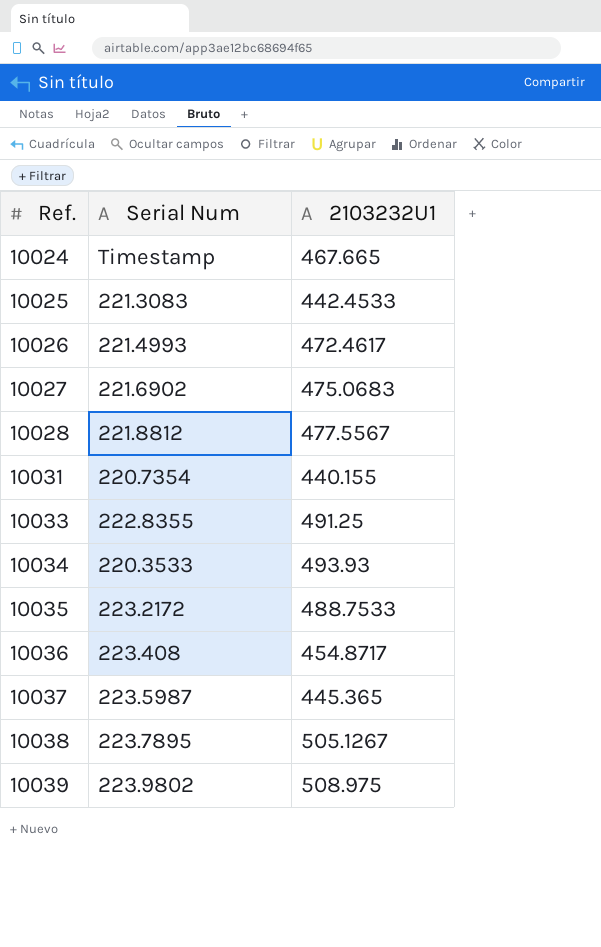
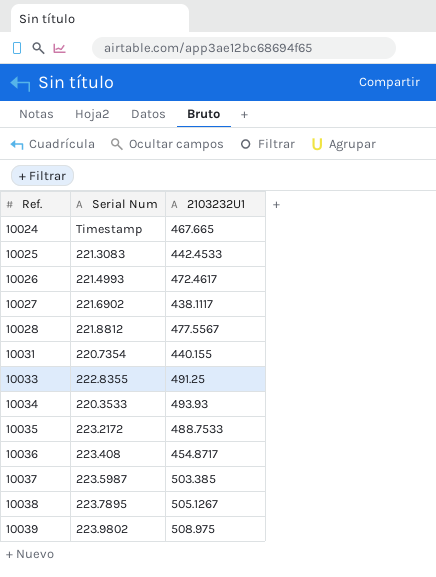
10027 | 2103232U1: 475.0683 -> 438.1117
10037 | 2103232U1: 445.365 -> 503.385

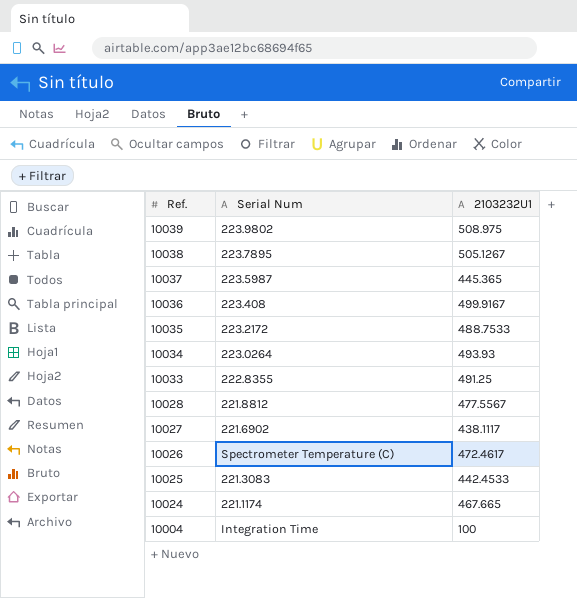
row order: Ref. ascending -> Ref. descending
row 10031: 220.7354 | 440.155 -> none
10037 | 2103232U1: 503.385 -> 445.365
10036 | 2103232U1: 454.8717 -> 499.9167
10034 | Serial Num: 220.3533 -> 223.0264
10026 | Serial Num: 221.4993 -> Spectrometer Temperature (C)
10024 | Serial Num: Timestamp -> 221.1174
row 10004: none -> Integration Time | 100

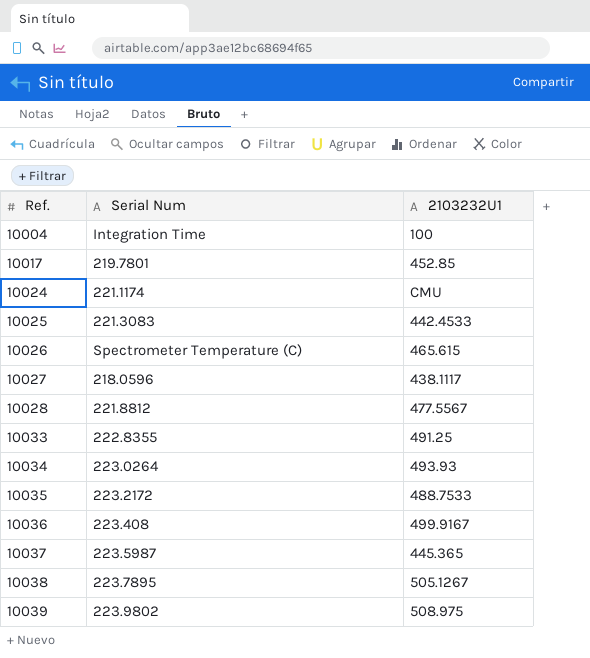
row order: Ref. descending -> Ref. ascending
row 10017: none -> 219.7801 | 452.85
10024 | 2103232U1: 467.665 -> CMU
10026 | 2103232U1: 472.4617 -> 465.615
10027 | Serial Num: 221.6902 -> 218.0596

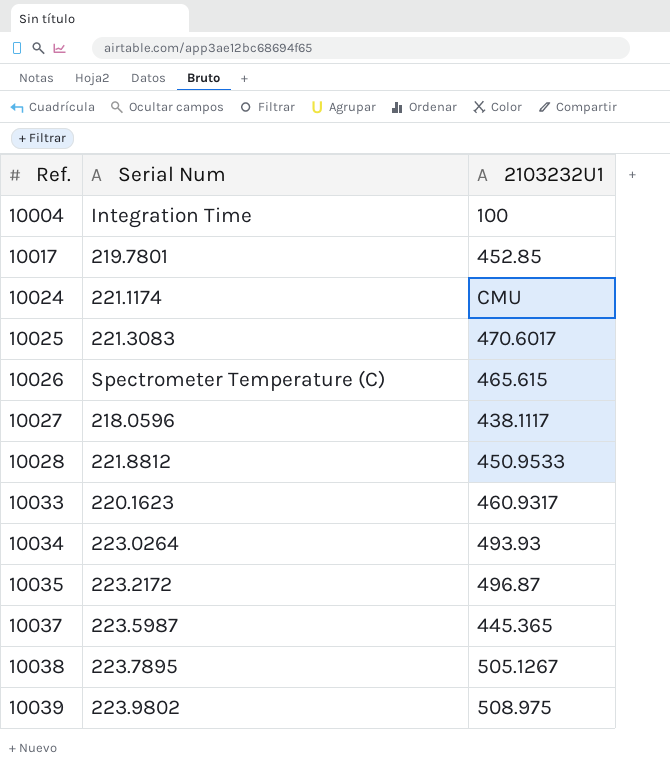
row 10036: 223.408 | 499.9167 -> none
10025 | 2103232U1: 442.4533 -> 470.6017
10028 | 2103232U1: 477.5567 -> 450.9533
10033 | Serial Num: 222.8355 -> 220.1623
10033 | 2103232U1: 491.25 -> 460.9317
10035 | 2103232U1: 488.7533 -> 496.87

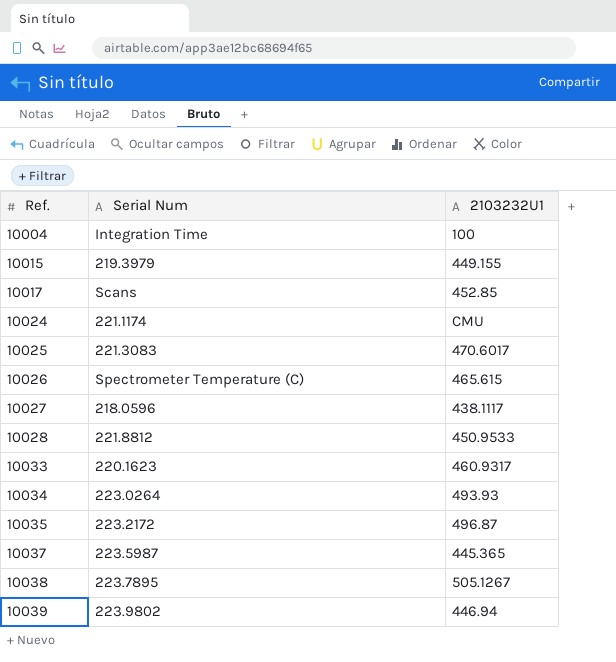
row 10015: none -> 219.3979 | 449.155
10017 | Serial Num: 219.7801 -> Scans
10039 | 2103232U1: 508.975 -> 446.94

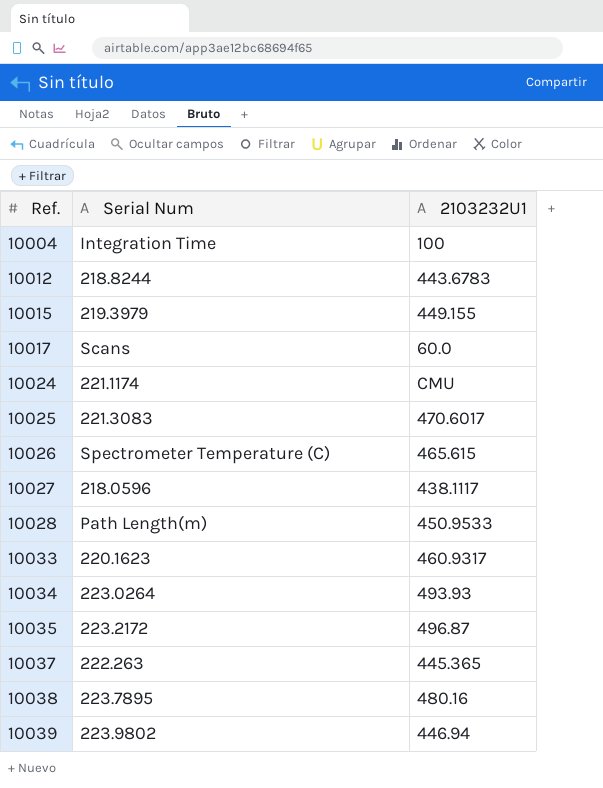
row 10012: none -> 218.8244 | 443.6783
10017 | 2103232U1: 452.85 -> 60.0
10028 | Serial Num: 221.8812 -> Path Length(m)
10037 | Serial Num: 223.5987 -> 222.263
10038 | 2103232U1: 505.1267 -> 480.16

